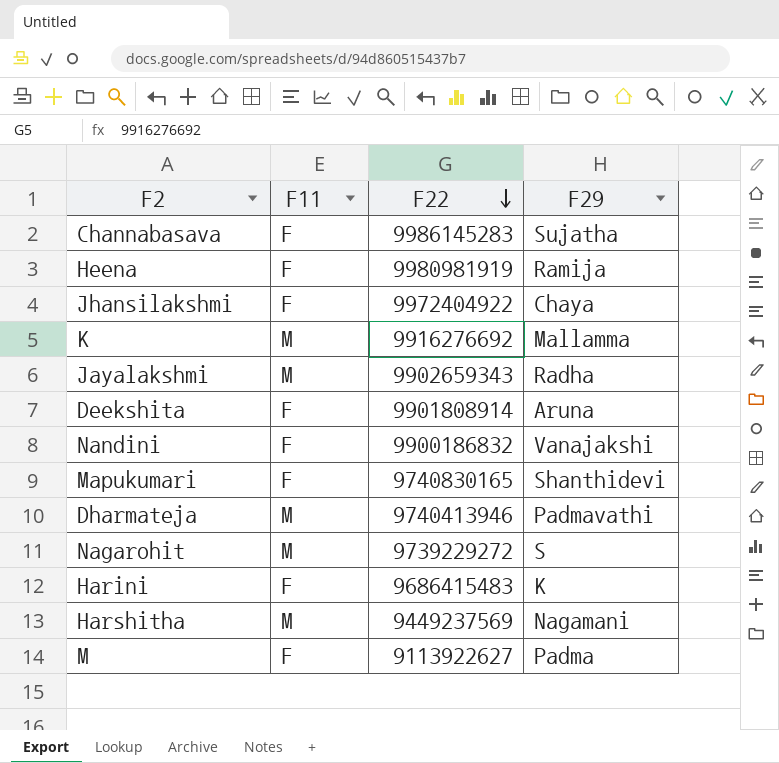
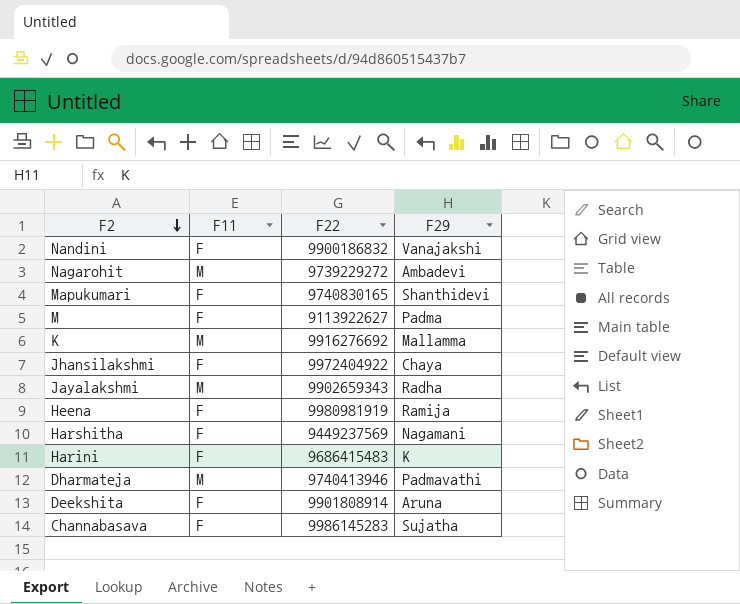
row order: F22 descending -> F2 descending
Nagarohit | F29: S -> Ambadevi
Harshitha | F11: M -> F

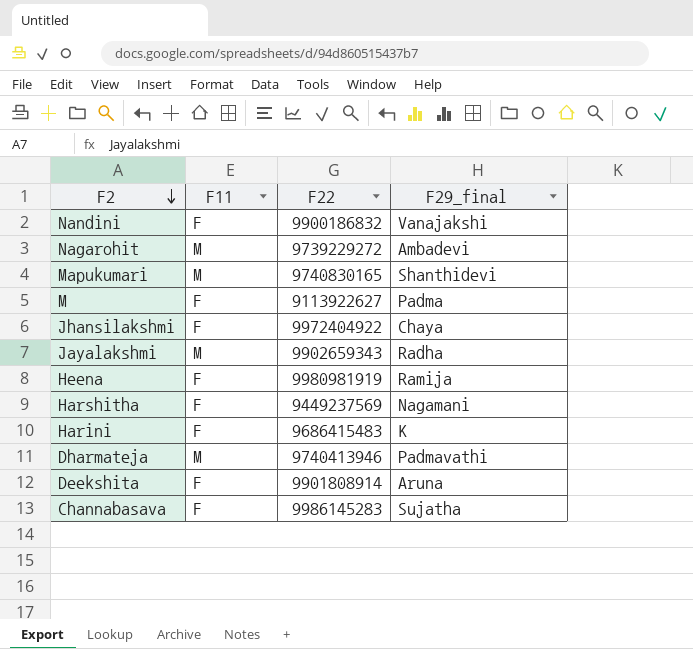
column name: F29 -> F29_final
row K: M | 9916276692 | Mallamma -> none
Mapukumari | F11: F -> M

